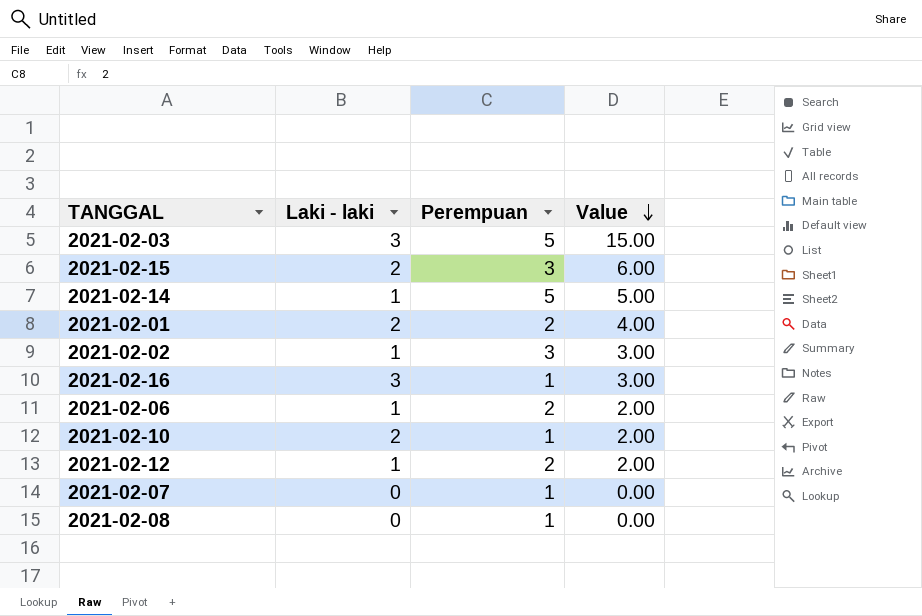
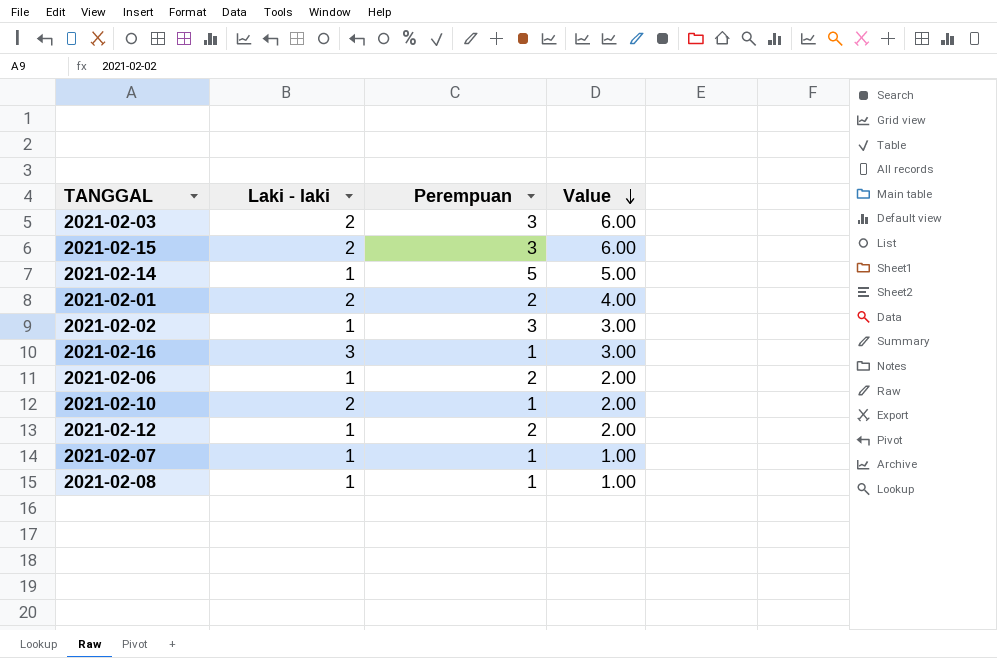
2021-02-03 | Laki - laki: 3 -> 2
2021-02-03 | Perempuan: 5 -> 3
2021-02-03 | Value: 15.00 -> 6.00
2021-02-07 | Laki - laki: 0 -> 1
2021-02-07 | Value: 0.00 -> 1.00
2021-02-08 | Laki - laki: 0 -> 1
2021-02-08 | Value: 0.00 -> 1.00

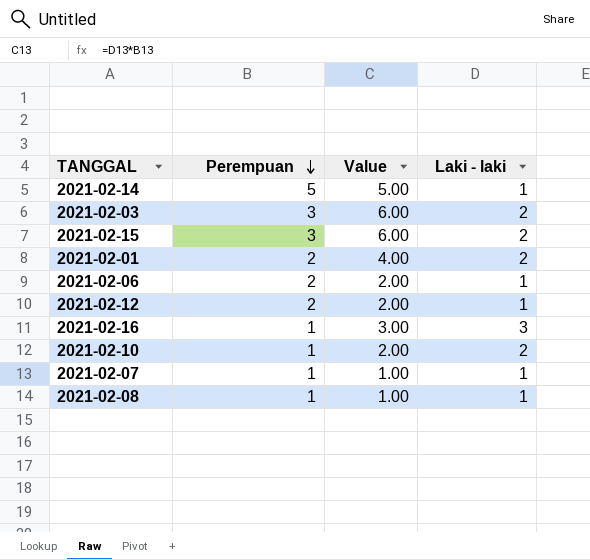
row order: Value descending -> Perempuan descending
column Laki - laki | position: 2 -> 4
row 2021-02-02: 1 | 3 | 3.00 -> none

